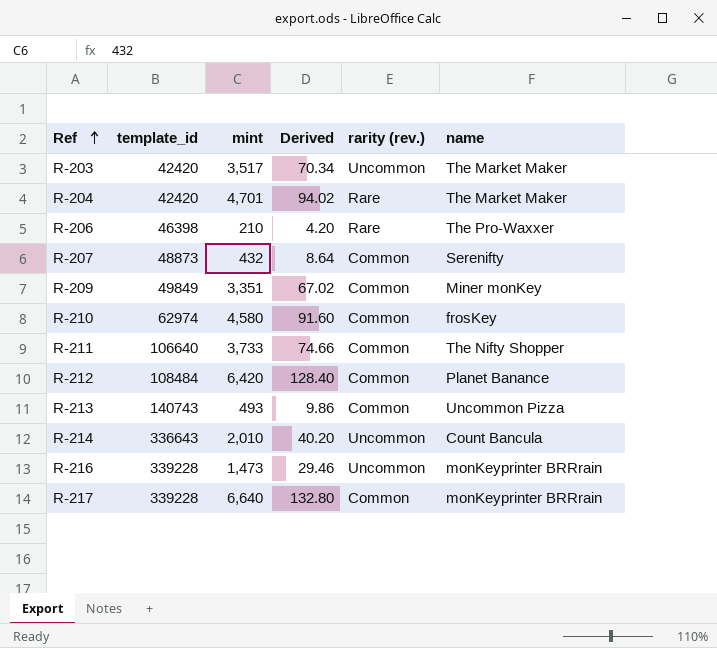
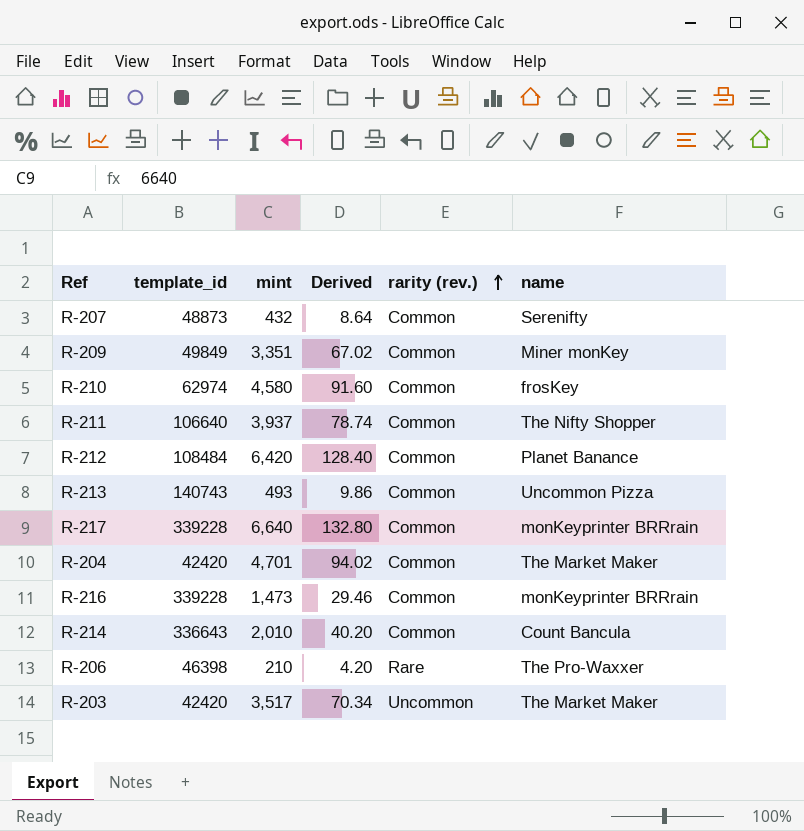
row order: Ref ascending -> rarity (rev.) ascending
R-211 | mint: 3,733 -> 3,937
R-211 | Derived: 74.66 -> 78.74
R-204 | rarity (rev.): Rare -> Common
R-216 | rarity (rev.): Uncommon -> Common
R-214 | rarity (rev.): Uncommon -> Common

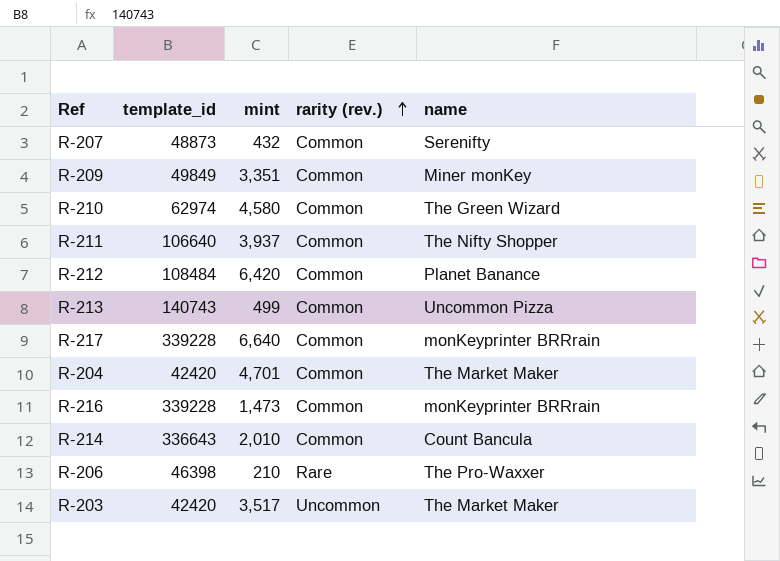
column Derived | formula: [mint] * 0.02 -> none
R-210 | name: frosKey -> The Green Wizard
R-213 | mint: 493 -> 499

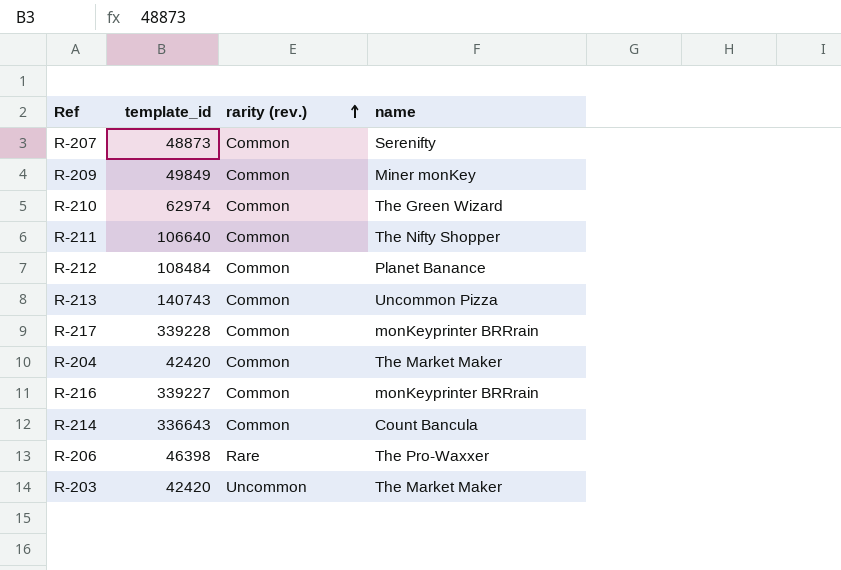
column mint | position: 3 -> none
R-216 | template_id: 339228 -> 339227

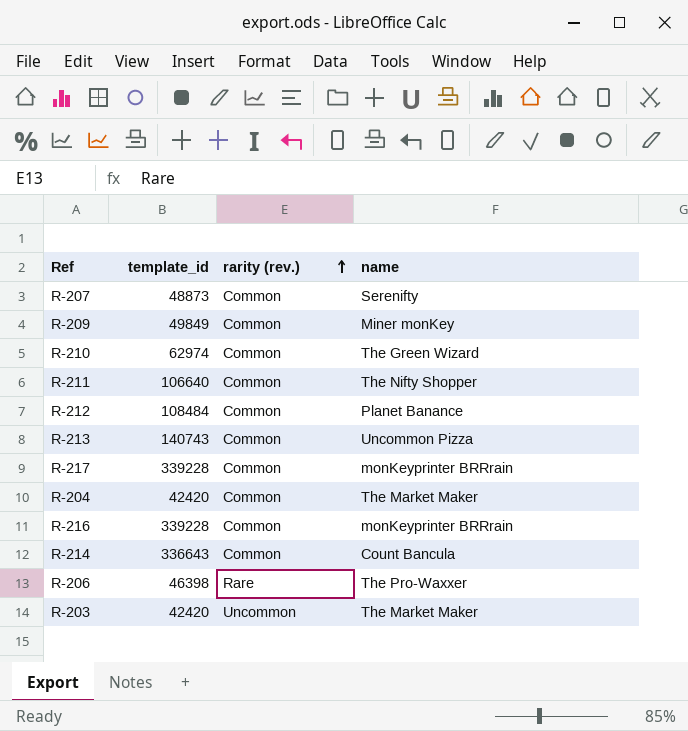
R-216 | template_id: 339227 -> 339228

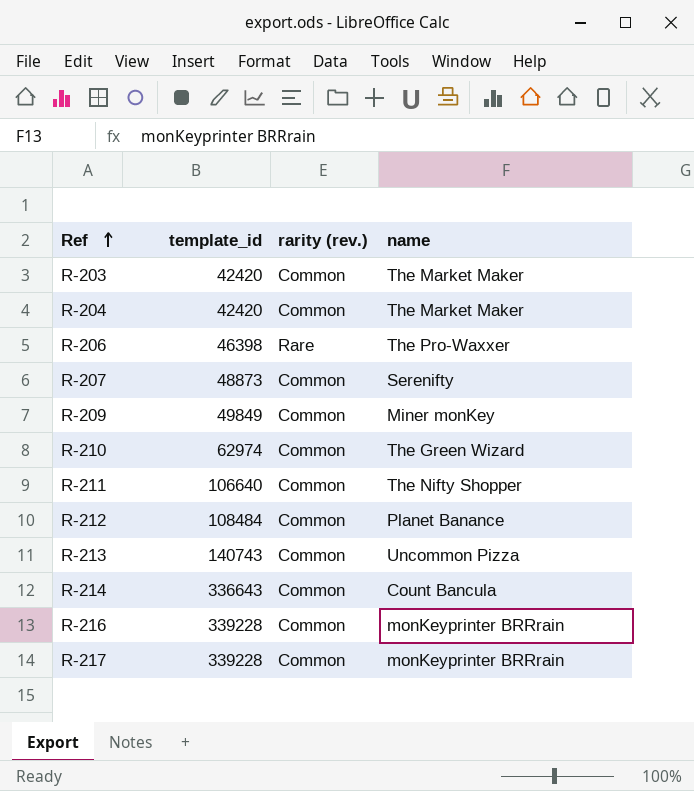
row order: rarity (rev.) ascending -> Ref ascending
R-203 | rarity (rev.): Uncommon -> Common

